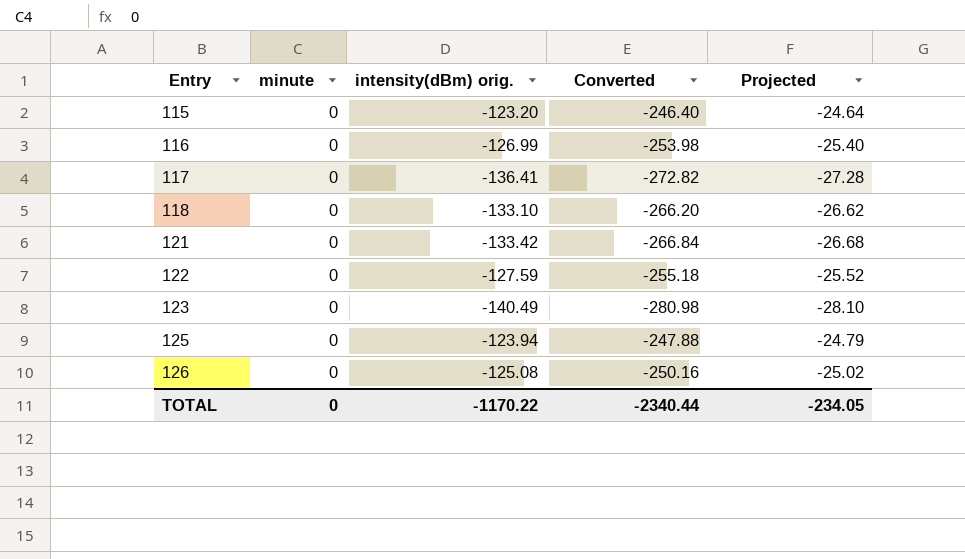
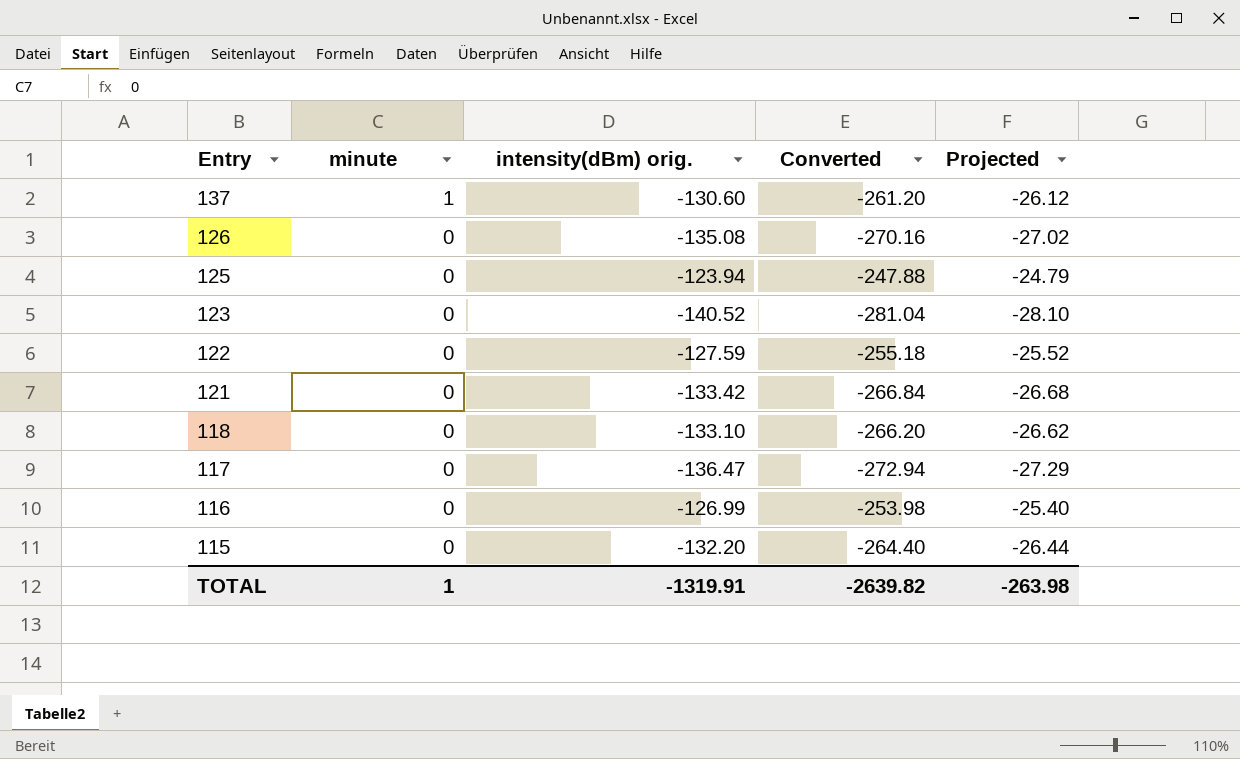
row order: Entry ascending -> Entry descending
row 137: none -> 1 | -130.60 | -261.20 | -26.12
126 | intensity(dBm) orig.: -125.08 -> -135.08
126 | Converted: -250.16 -> -270.16
126 | Projected: -25.02 -> -27.02
123 | intensity(dBm) orig.: -140.49 -> -140.52
123 | Converted: -280.98 -> -281.04
117 | intensity(dBm) orig.: -136.41 -> -136.47
117 | Converted: -272.82 -> -272.94
117 | Projected: -27.28 -> -27.29
115 | intensity(dBm) orig.: -123.20 -> -132.20
115 | Converted: -246.40 -> -264.40
115 | Projected: -24.64 -> -26.44
TOTAL | minute: 0 -> 1
TOTAL | intensity(dBm) orig.: -1170.22 -> -1319.91
TOTAL | Converted: -2340.44 -> -2639.82
TOTAL | Projected: -234.05 -> -263.98

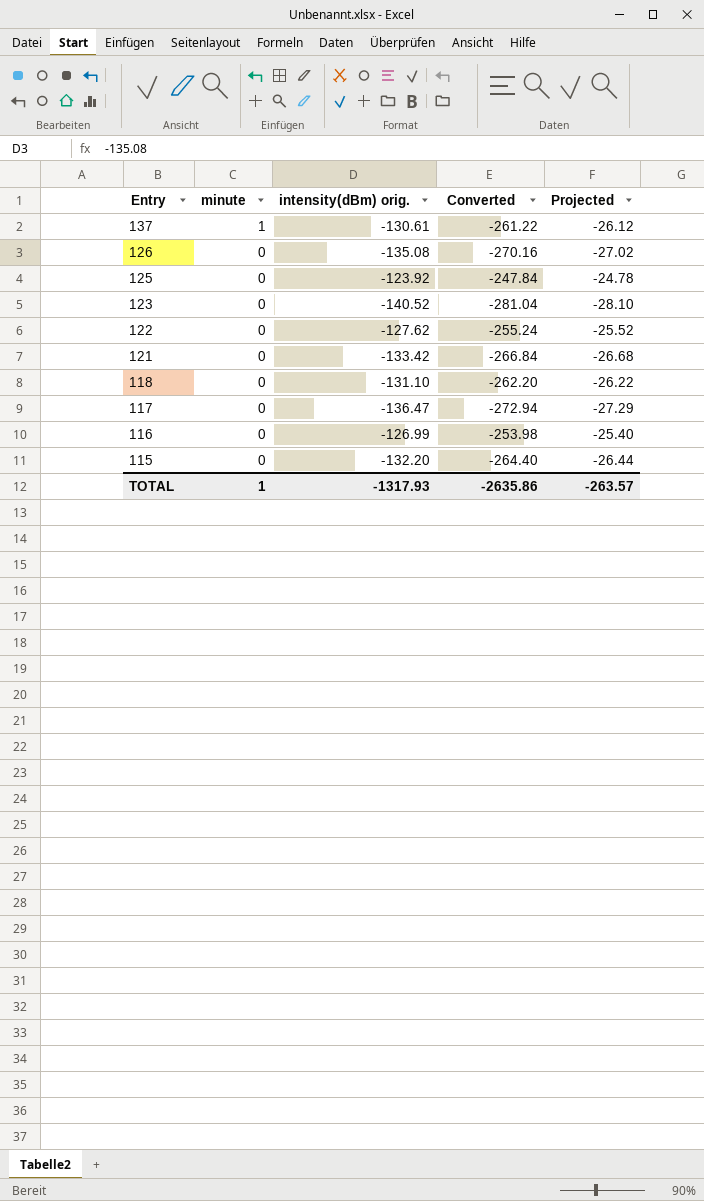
137 | intensity(dBm) orig.: -130.60 -> -130.61
137 | Converted: -261.20 -> -261.22
125 | intensity(dBm) orig.: -123.94 -> -123.92
125 | Converted: -247.88 -> -247.84
125 | Projected: -24.79 -> -24.78
122 | intensity(dBm) orig.: -127.59 -> -127.62
122 | Converted: -255.18 -> -255.24
118 | intensity(dBm) orig.: -133.10 -> -131.10
118 | Converted: -266.20 -> -262.20
118 | Projected: -26.62 -> -26.22
TOTAL | intensity(dBm) orig.: -1319.91 -> -1317.93
TOTAL | Converted: -2639.82 -> -2635.86
TOTAL | Projected: -263.98 -> -263.57

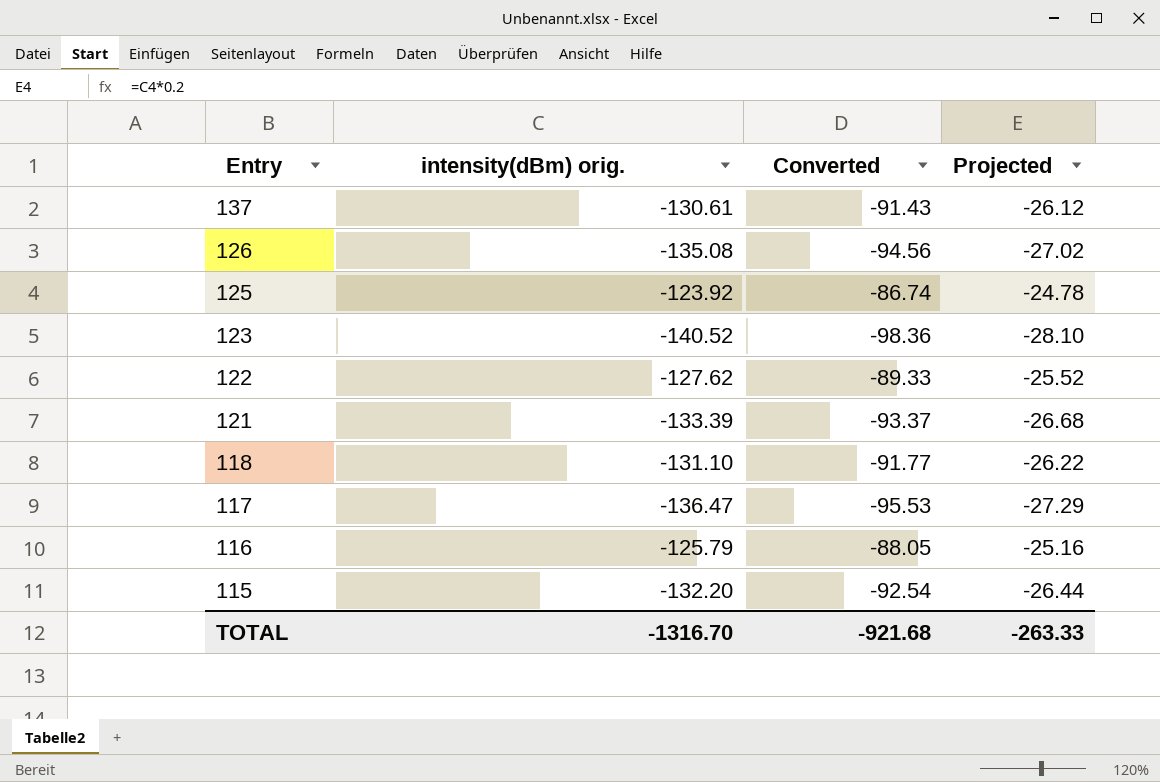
column minute | position: 2 -> none
column Converted | formula: [intensity(dBm) orig.] * 2 -> [intensity(dBm) orig.] * 0.7
121 | intensity(dBm) orig.: -133.42 -> -133.39
116 | intensity(dBm) orig.: -126.99 -> -125.79
116 | Projected: -25.40 -> -25.16
TOTAL | intensity(dBm) orig.: -1317.93 -> -1316.70
TOTAL | Converted: -2635.86 -> -921.68
TOTAL | Projected: -263.57 -> -263.33

